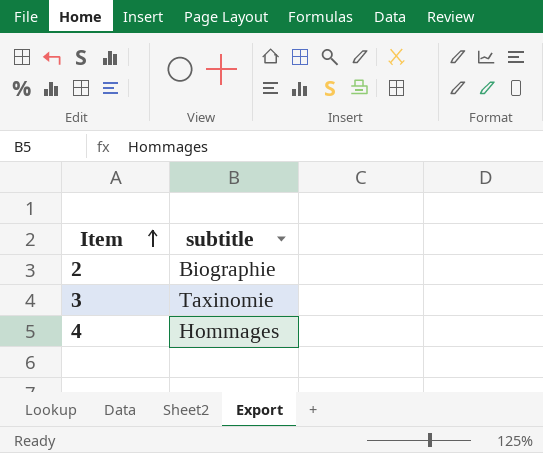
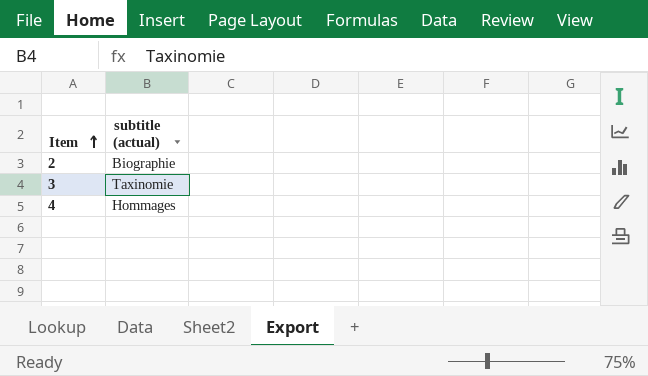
column name: subtitle -> subtitle (actual)

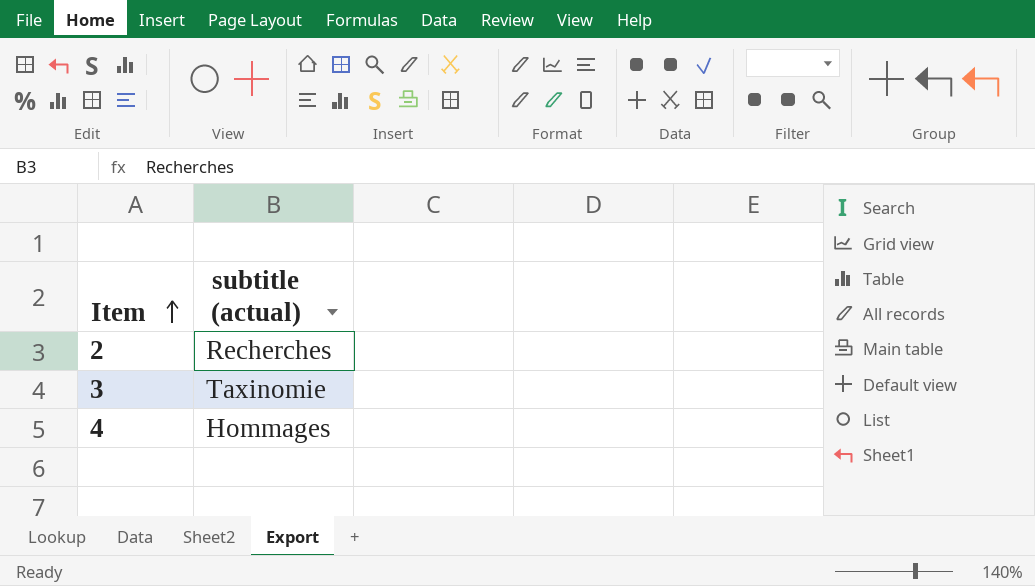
2 | subtitle (actual): Biographie -> Recherches

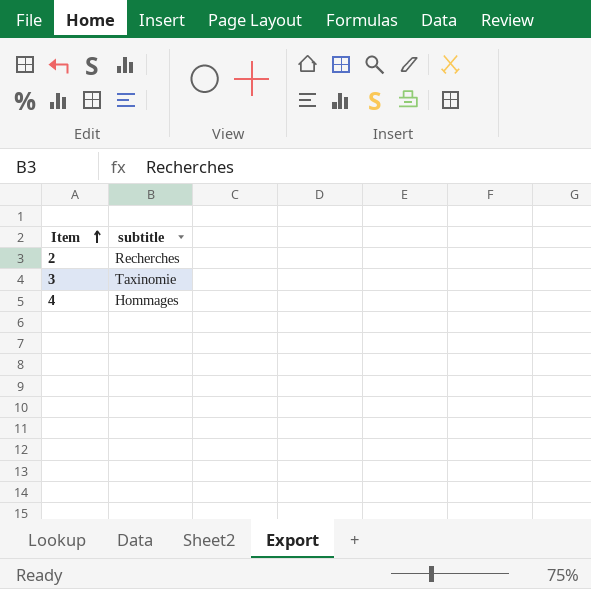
column name: subtitle (actual) -> subtitle

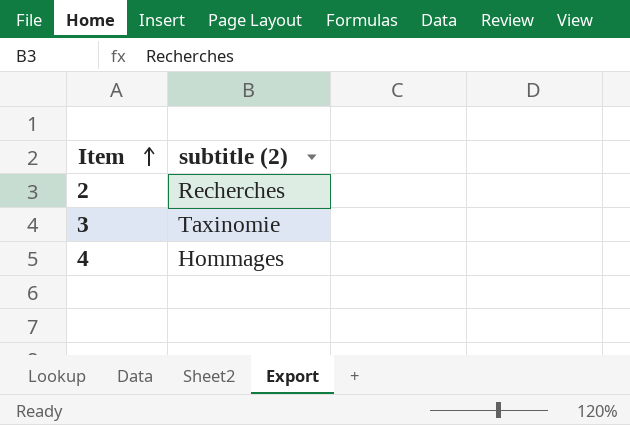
column name: subtitle -> subtitle (2)

